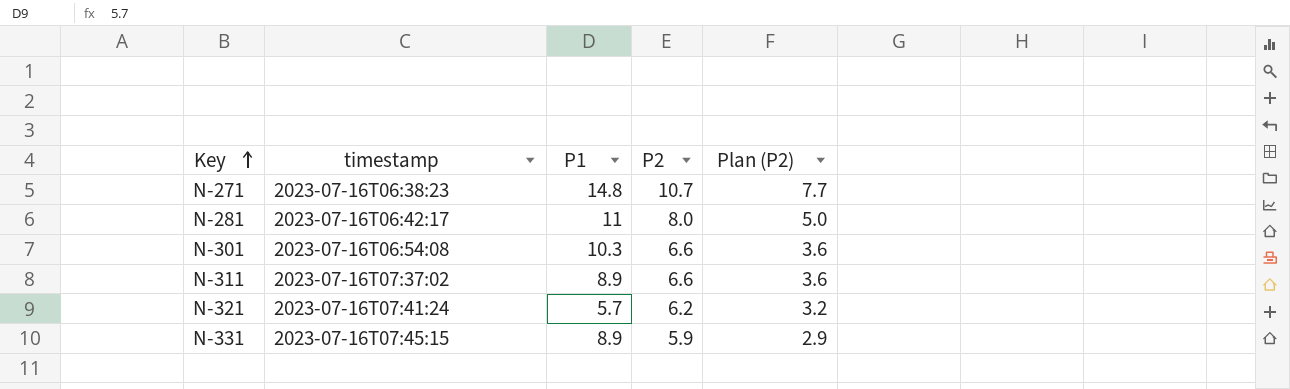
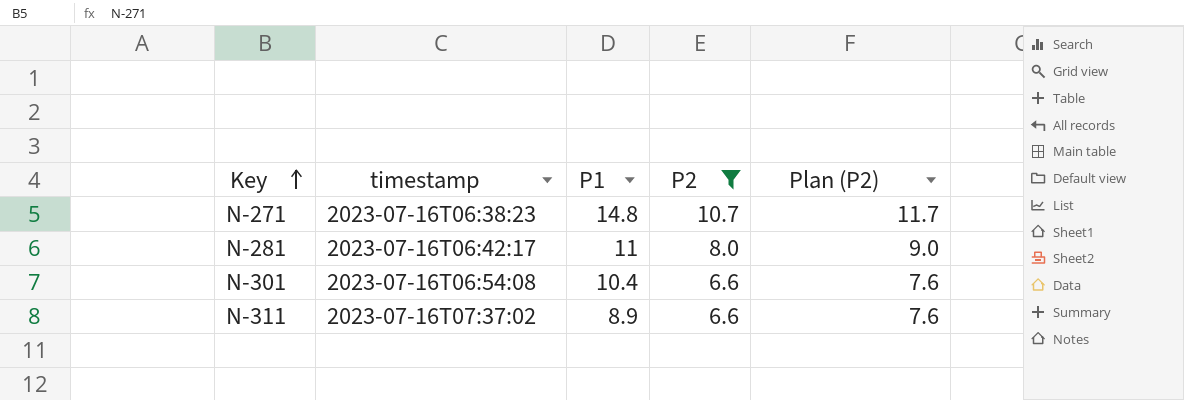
filter: none -> P2 >= 6.6
column Plan (P2) | formula: [P2] - 3 -> [P2] + 1
N-301 | P1: 10.3 -> 10.4

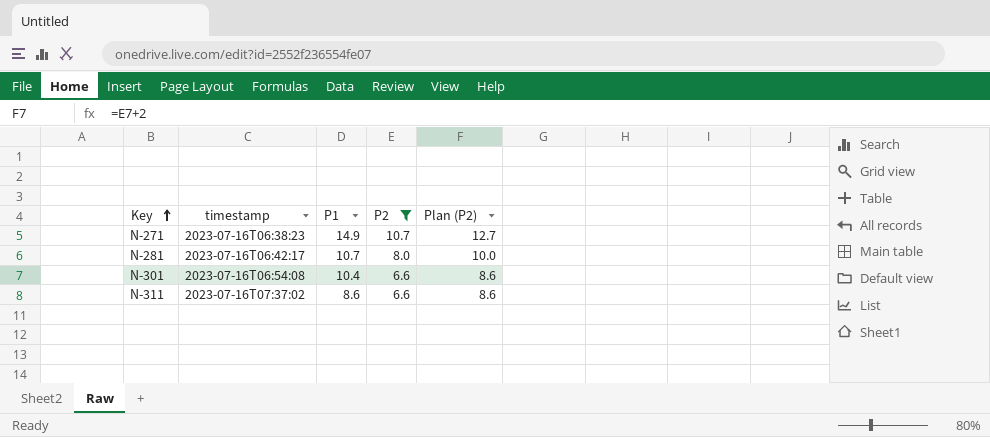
column Plan (P2) | formula: [P2] + 1 -> [P2] + 2
N-271 | P1: 14.8 -> 14.9
N-281 | P1: 11 -> 10.7
N-311 | P1: 8.9 -> 8.6

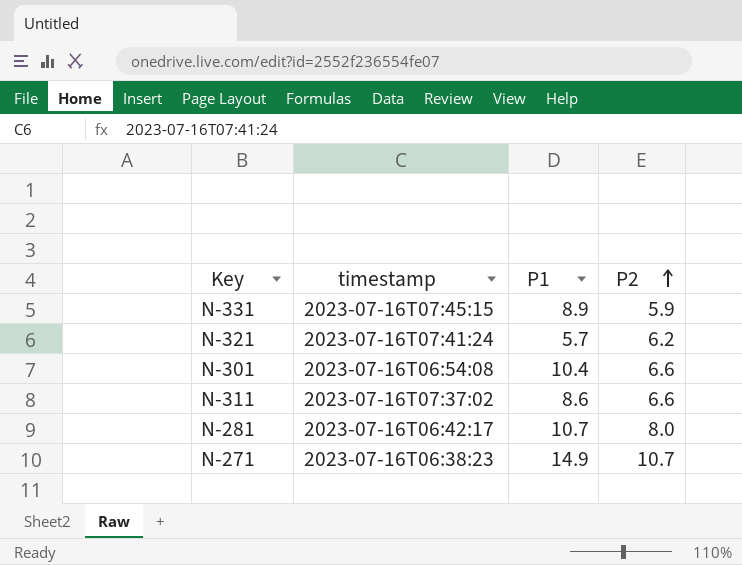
filter: P2 >= 6.6 -> none
row order: Key ascending -> P2 ascending
column Plan (P2) | formula: [P2] + 2 -> none

